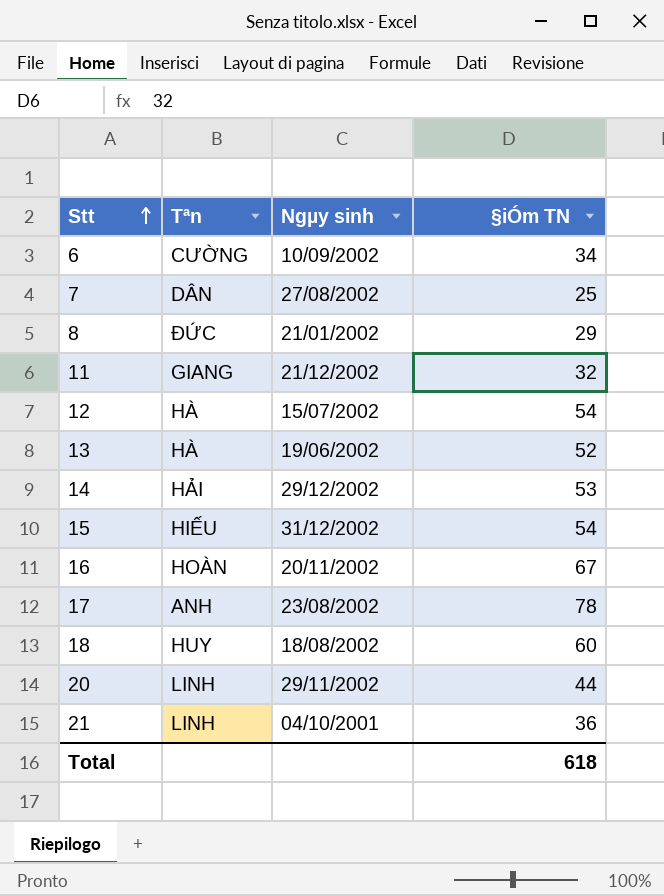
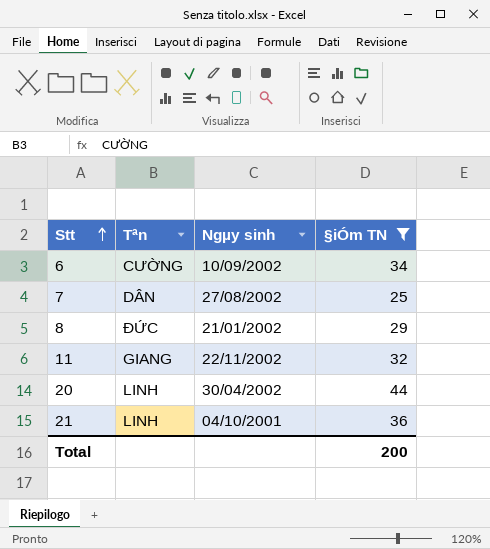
filter: none -> §iÓm TN <= 44
11 | Ngµy sinh: 21/12/2002 -> 22/11/2002
20 | Ngµy sinh: 29/11/2002 -> 30/04/2002
Total | §iÓm TN: 618 -> 200

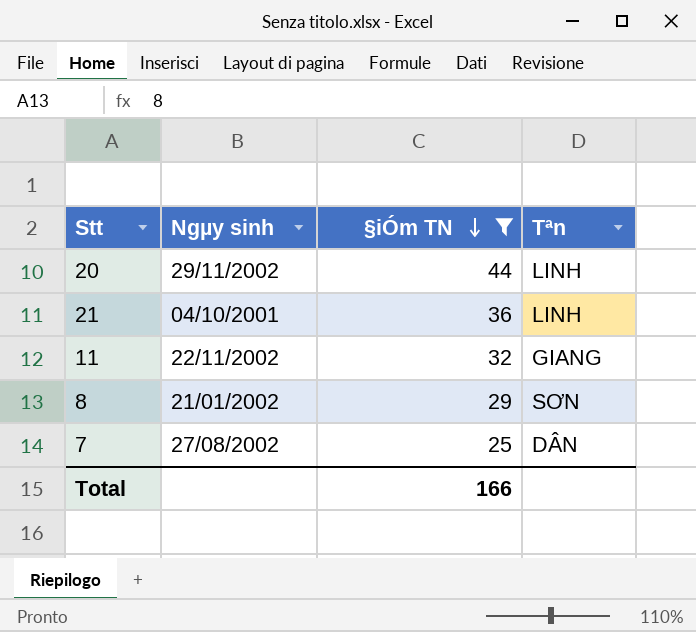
row order: Stt ascending -> §iÓm TN descending
column Tªn | position: 2 -> 4
row 6: CƯỜNG | 10/09/2002 | 34 -> none
20 | Ngµy sinh: 30/04/2002 -> 29/11/2002
8 | Tªn: ĐỨC -> SƠN
Total | §iÓm TN: 200 -> 166

